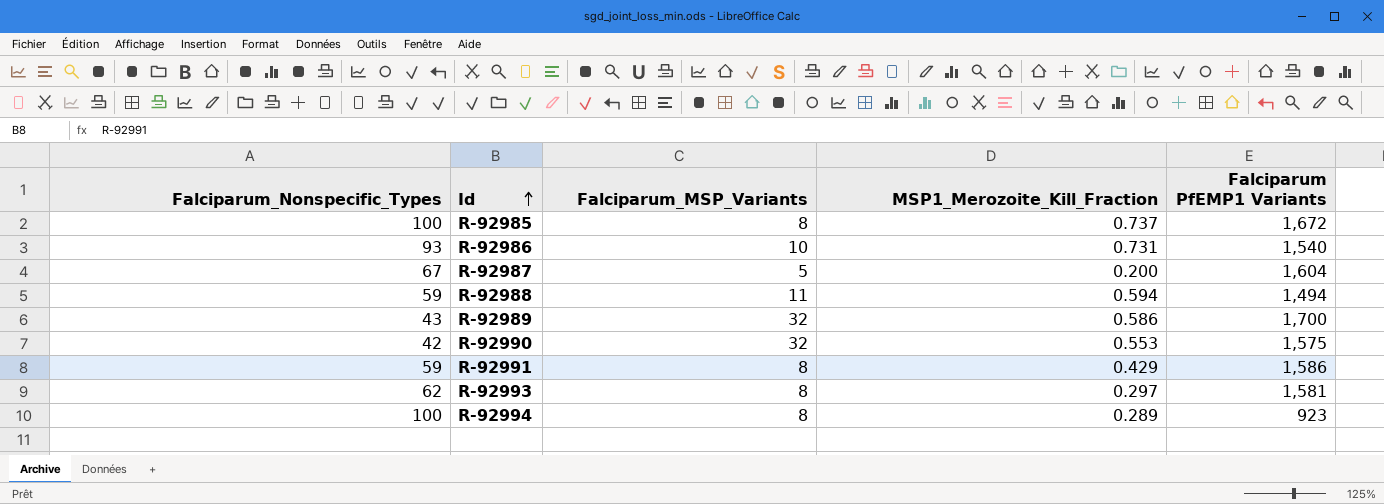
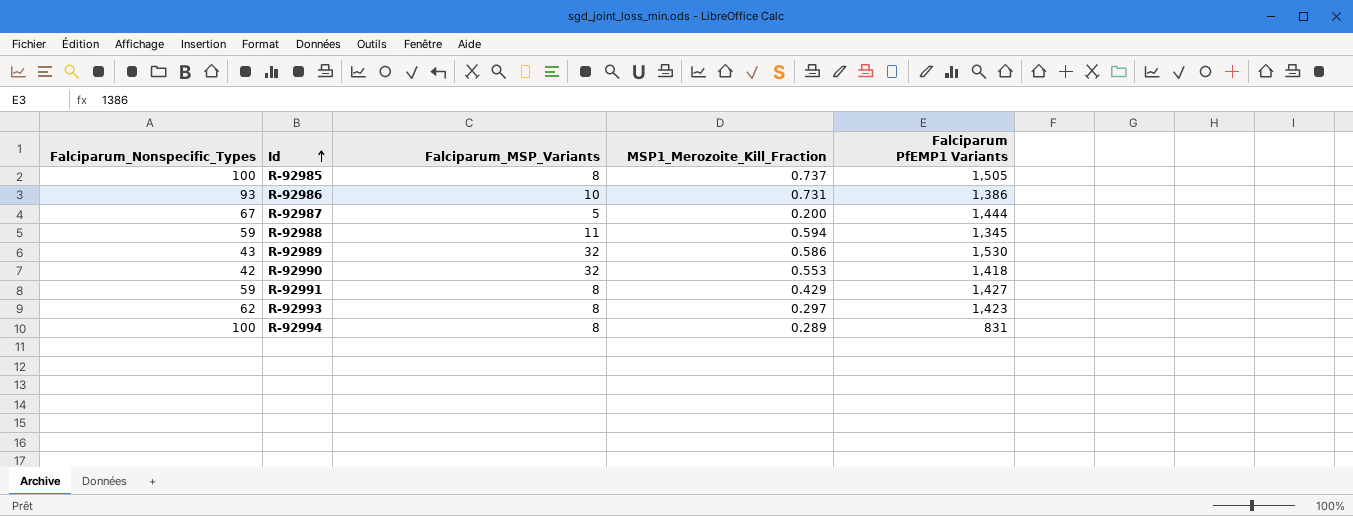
R-92985 | Falciparum PfEMP1 Variants: 1,672 -> 1,505
R-92986 | Falciparum PfEMP1 Variants: 1,540 -> 1,386
R-92987 | Falciparum PfEMP1 Variants: 1,604 -> 1,444
R-92988 | Falciparum PfEMP1 Variants: 1,494 -> 1,345
R-92989 | Falciparum PfEMP1 Variants: 1,700 -> 1,530
R-92990 | Falciparum PfEMP1 Variants: 1,575 -> 1,418
R-92991 | Falciparum PfEMP1 Variants: 1,586 -> 1,427
R-92993 | Falciparum PfEMP1 Variants: 1,581 -> 1,423
R-92994 | Falciparum PfEMP1 Variants: 923 -> 831

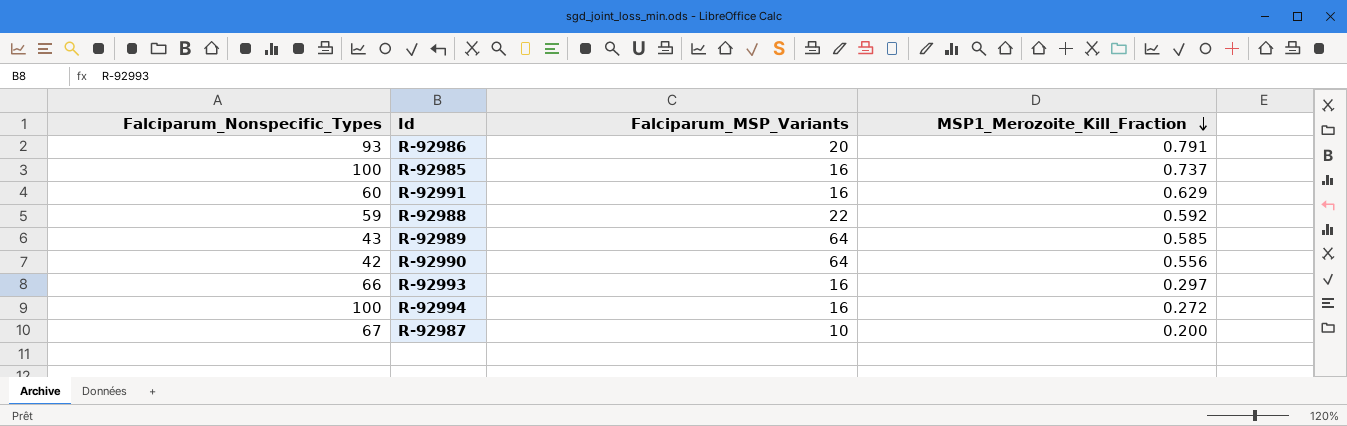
row order: Id ascending -> MSP1_Merozoite_Kill_Fraction descending
column Falciparum PfEMP1 Variants | position: 5 -> none
R-92986 | Falciparum_MSP_Variants: 10 -> 20
R-92986 | MSP1_Merozoite_Kill_Fraction: 0.731 -> 0.791
R-92985 | Falciparum_MSP_Variants: 8 -> 16
R-92991 | Falciparum_Nonspecific_Types: 59 -> 60
R-92991 | Falciparum_MSP_Variants: 8 -> 16
R-92991 | MSP1_Merozoite_Kill_Fraction: 0.429 -> 0.629
R-92988 | Falciparum_MSP_Variants: 11 -> 22
R-92988 | MSP1_Merozoite_Kill_Fraction: 0.594 -> 0.592
R-92989 | Falciparum_MSP_Variants: 32 -> 64
R-92989 | MSP1_Merozoite_Kill_Fraction: 0.586 -> 0.585
R-92990 | Falciparum_MSP_Variants: 32 -> 64
R-92990 | MSP1_Merozoite_Kill_Fraction: 0.553 -> 0.556
R-92993 | Falciparum_Nonspecific_Types: 62 -> 66
R-92993 | Falciparum_MSP_Variants: 8 -> 16
R-92994 | Falciparum_MSP_Variants: 8 -> 16
R-92994 | MSP1_Merozoite_Kill_Fraction: 0.289 -> 0.272
R-92987 | Falciparum_MSP_Variants: 5 -> 10

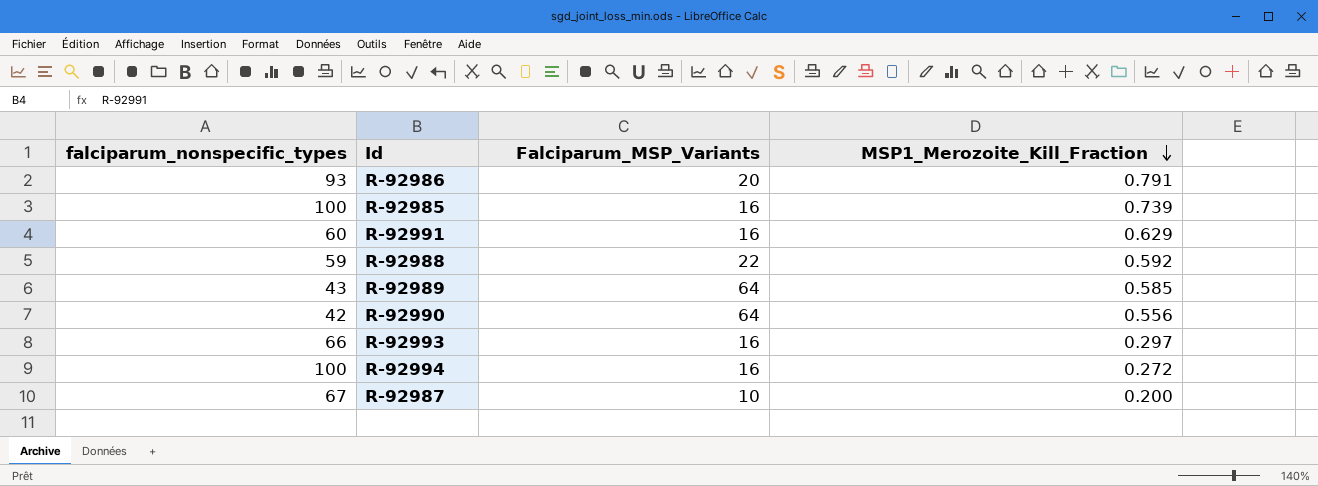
column name: Falciparum_Nonspecific_Types -> falciparum_nonspecific_types
R-92985 | MSP1_Merozoite_Kill_Fraction: 0.737 -> 0.739

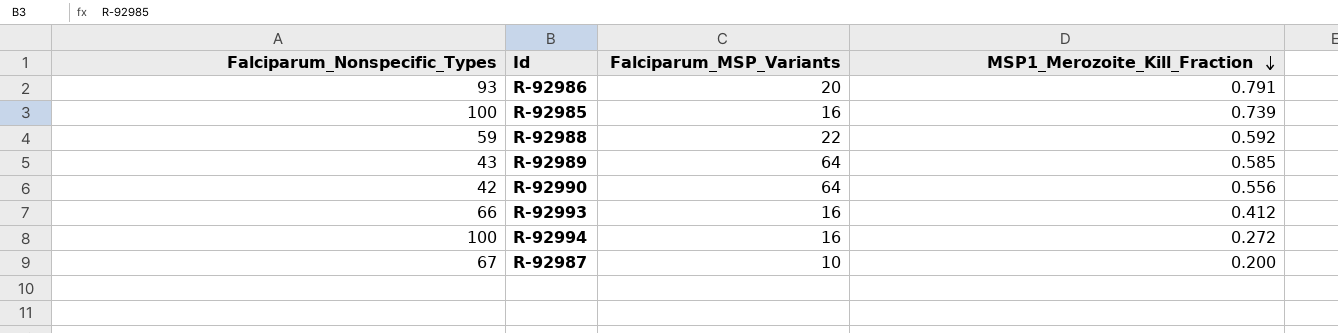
column name: falciparum_nonspecific_types -> Falciparum_Nonspecific_Types
row R-92991: 60 | 16 | 0.629 -> none
R-92993 | MSP1_Merozoite_Kill_Fraction: 0.297 -> 0.412

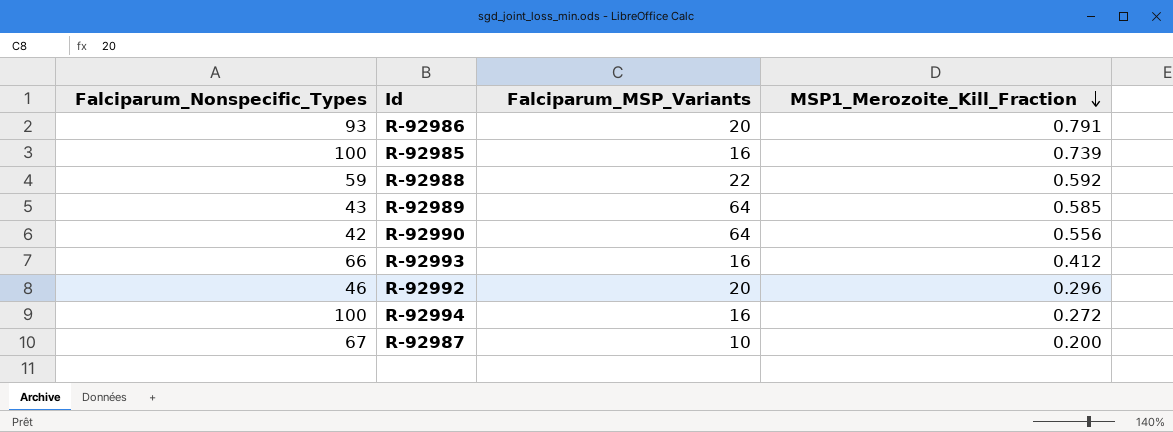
row R-92992: none -> 46 | 20 | 0.296

